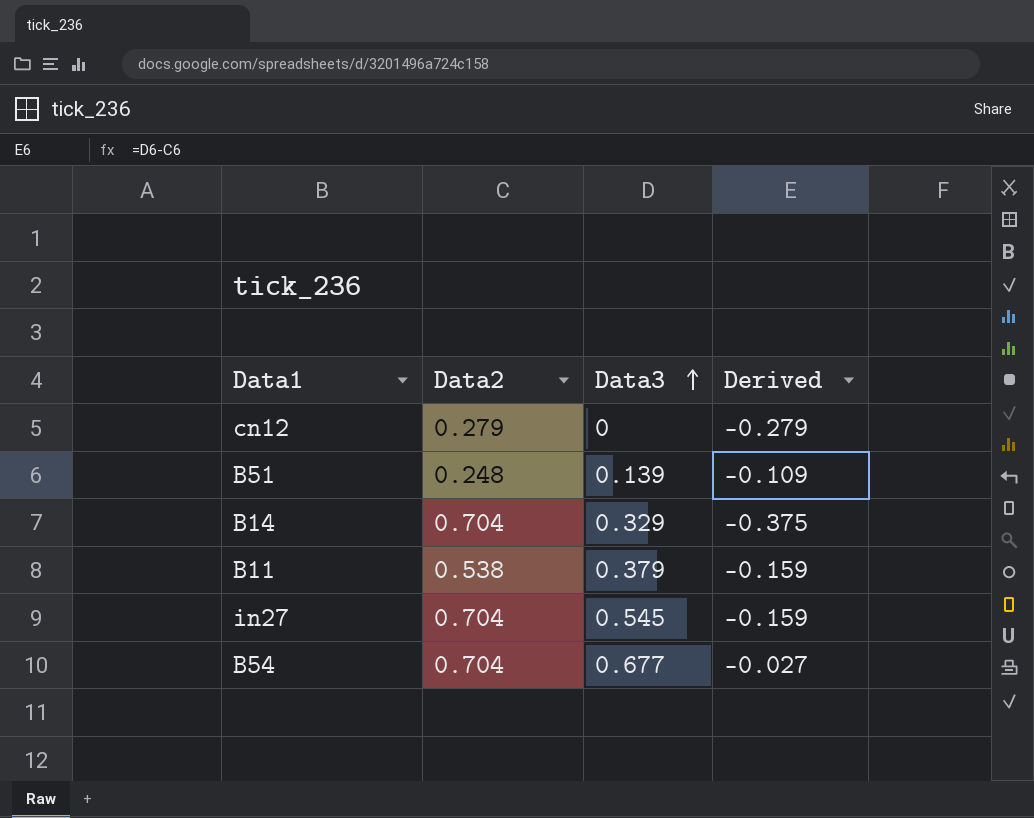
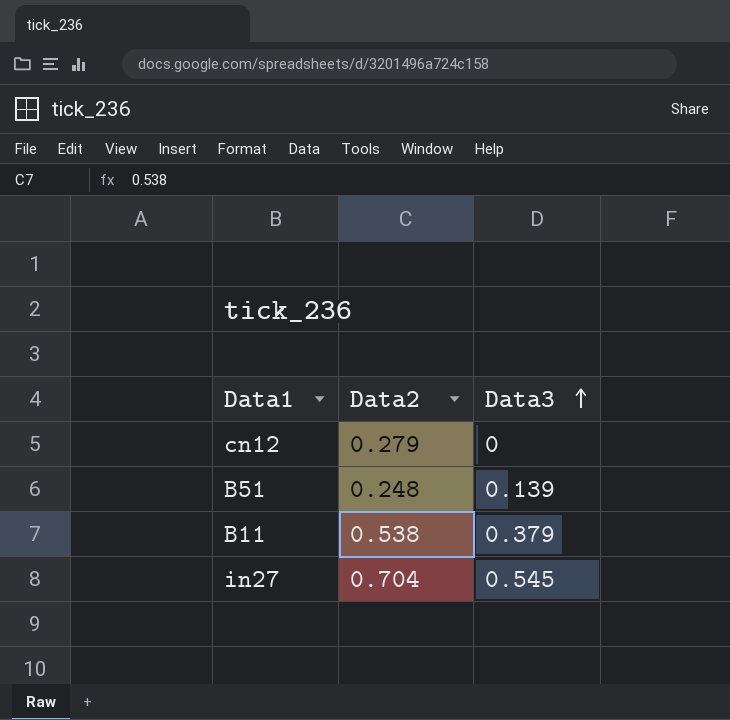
column Derived | formula: [Data3] - [Data2] -> none
row B14: 0.704 | 0.329 | -0.375 -> none
row B54: 0.704 | 0.677 | -0.027 -> none

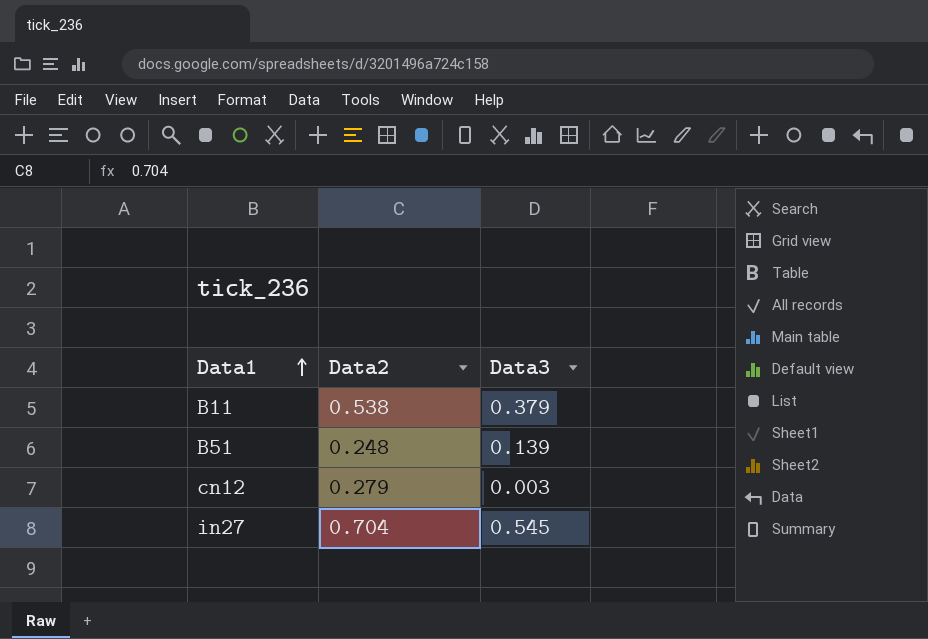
row order: Data3 ascending -> Data1 ascending
cn12 | Data3: 0 -> 0.003

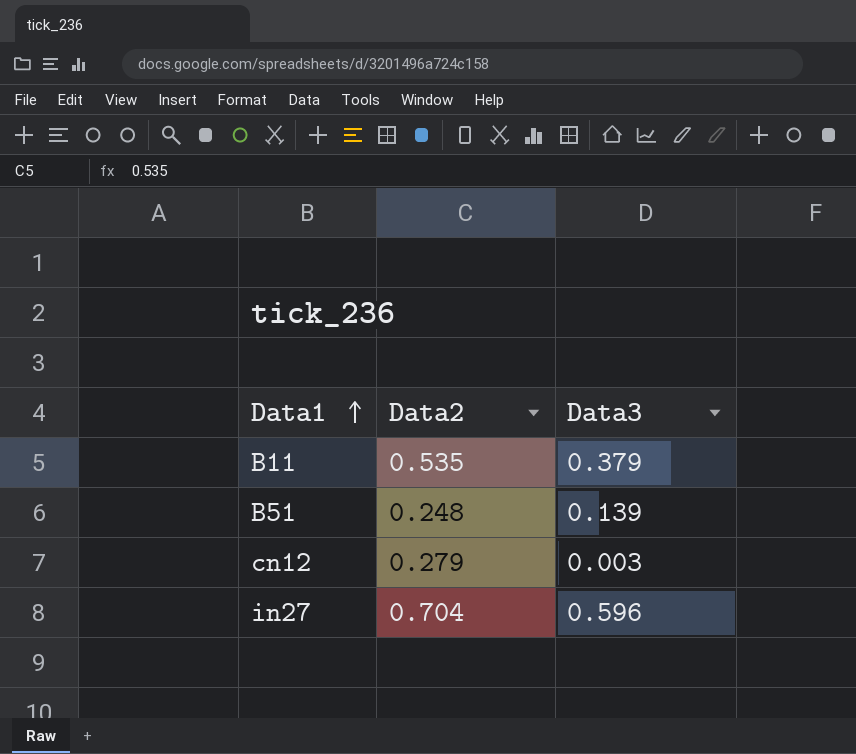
B11 | Data2: 0.538 -> 0.535
in27 | Data3: 0.545 -> 0.596

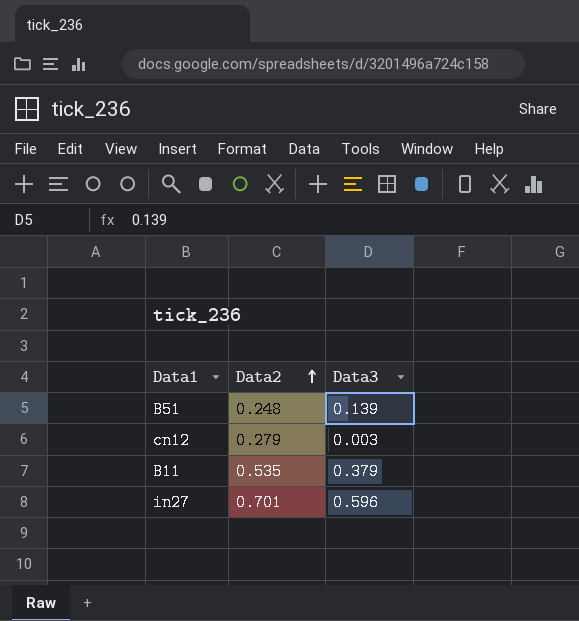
row order: Data1 ascending -> Data2 ascending
in27 | Data2: 0.704 -> 0.701

